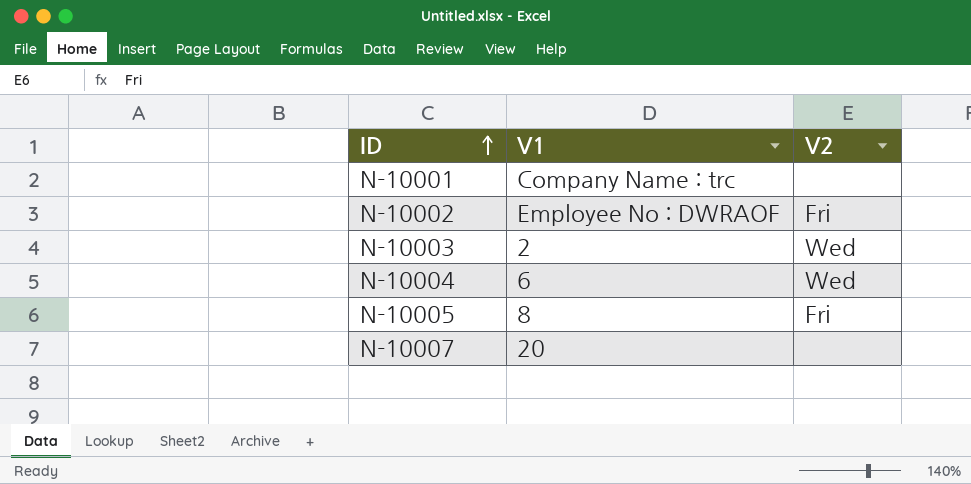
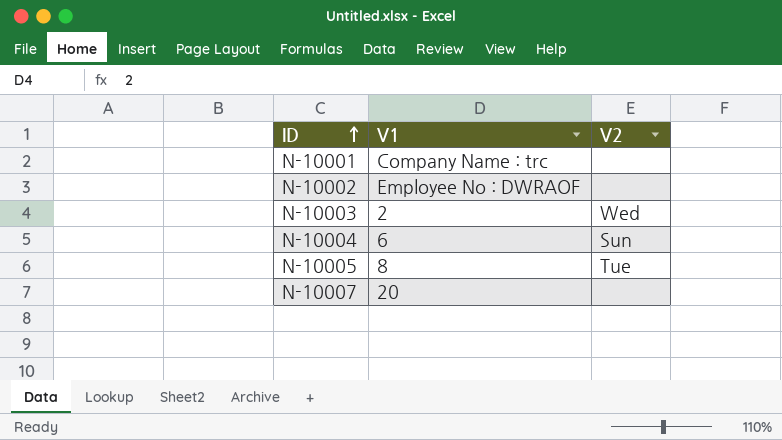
N-10002 | V2: Fri -> none
N-10004 | V2: Wed -> Sun
N-10005 | V2: Fri -> Tue

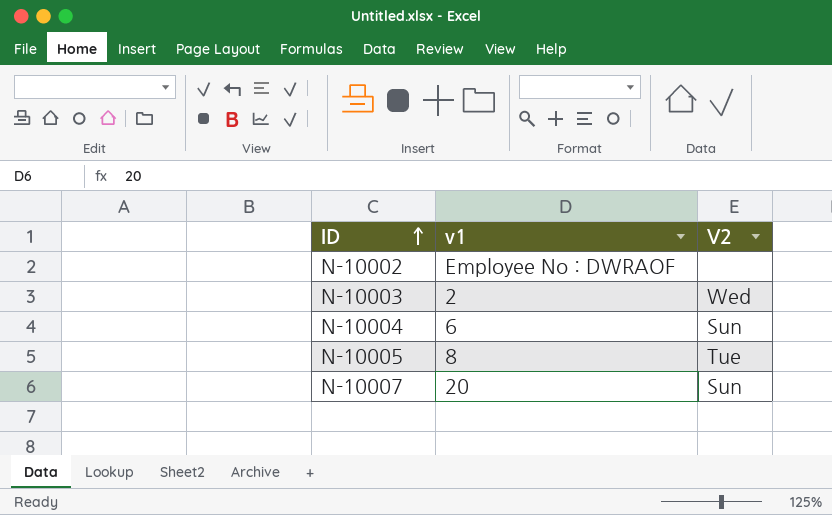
column name: V1 -> v1
row N-10001: Company Name : trc | none -> none
N-10007 | V2: none -> Sun

